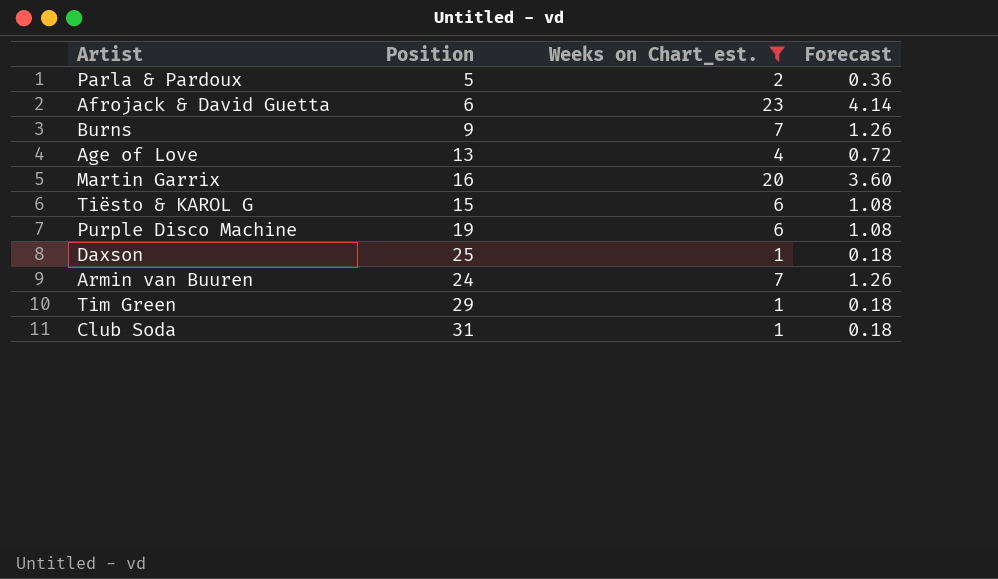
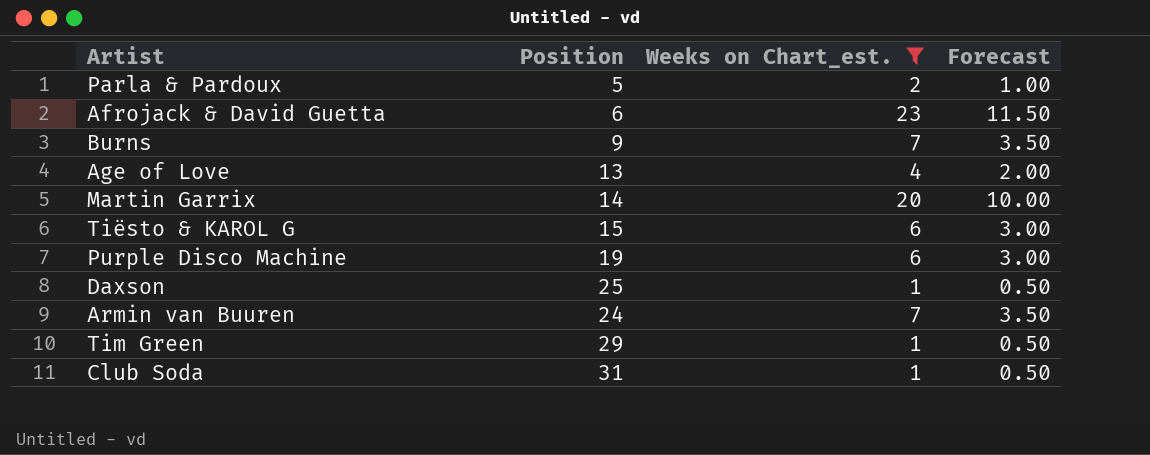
column Forecast | formula: [Weeks on Chart_est.] * 0.18 -> [Weeks on Chart_est.] * 0.5
Martin Garrix | Position: 16 -> 14

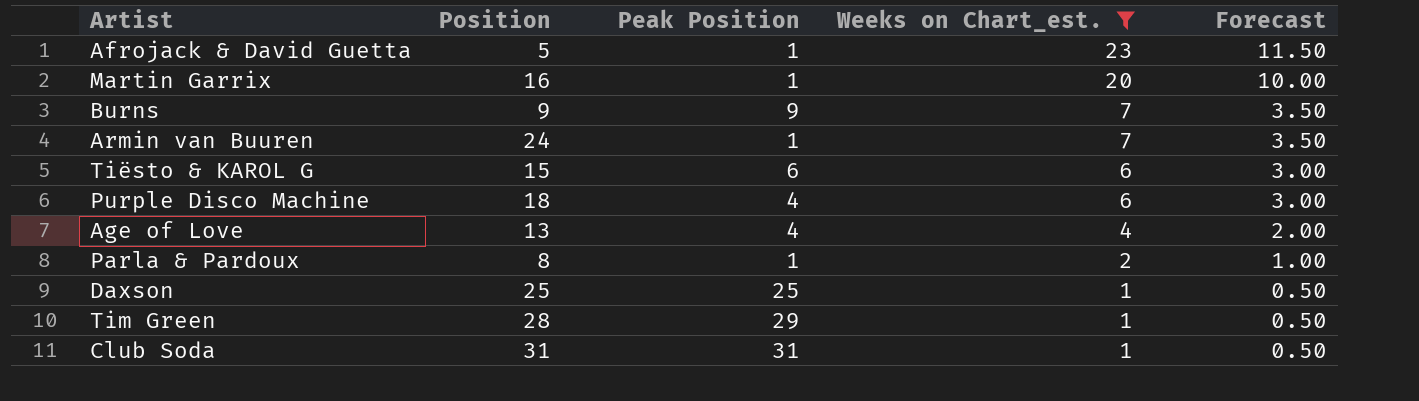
row order: none -> Weeks on Chart_est. descending
column Peak Position | position: none -> 3
Afrojack & David Guetta | Position: 6 -> 5
Martin Garrix | Position: 14 -> 16
Purple Disco Machine | Position: 19 -> 18
Parla & Pardoux | Position: 5 -> 8
Tim Green | Position: 29 -> 28

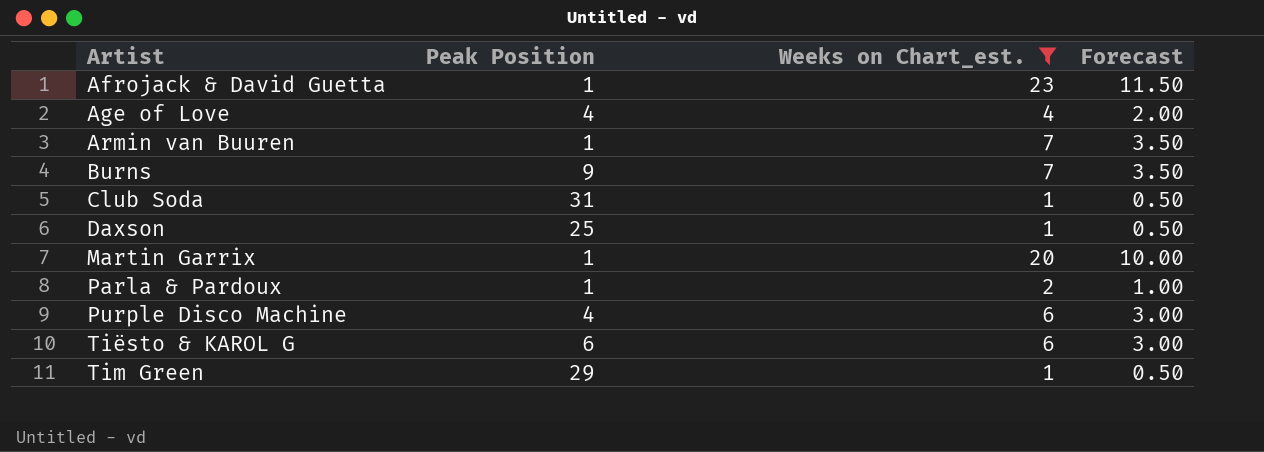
row order: Weeks on Chart_est. descending -> Artist ascending
column Position | position: 2 -> none

